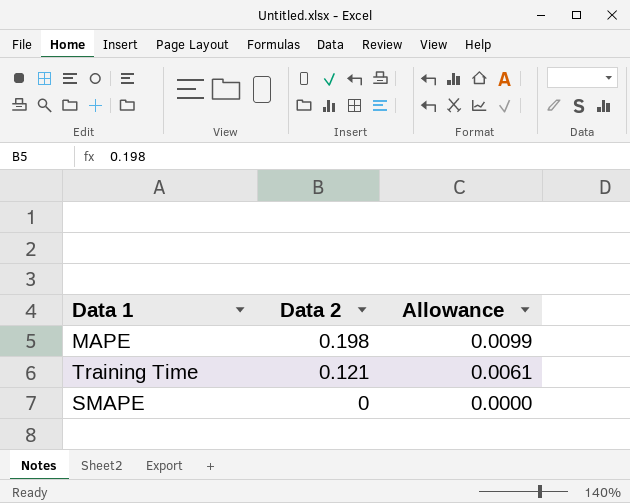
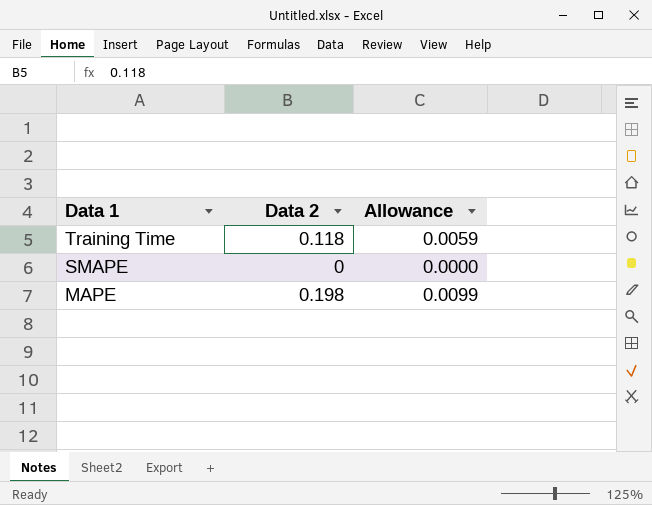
row order: Data 2 descending -> Data 1 descending
Training Time | Data 2: 0.121 -> 0.118
Training Time | Allowance: 0.0061 -> 0.0059

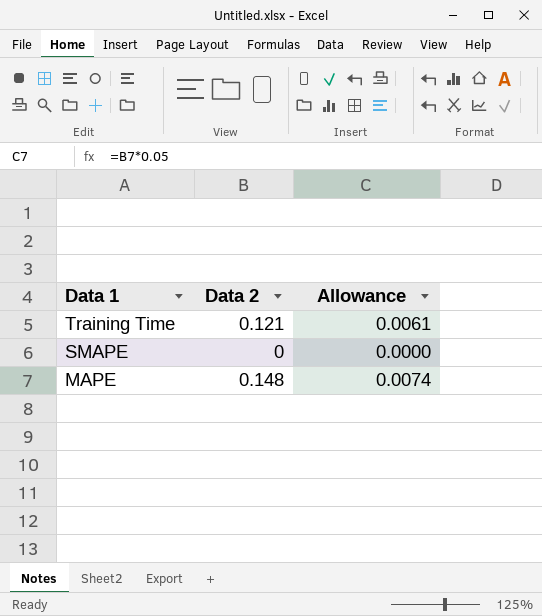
Training Time | Data 2: 0.118 -> 0.121
Training Time | Allowance: 0.0059 -> 0.0061
MAPE | Data 2: 0.198 -> 0.148
MAPE | Allowance: 0.0099 -> 0.0074

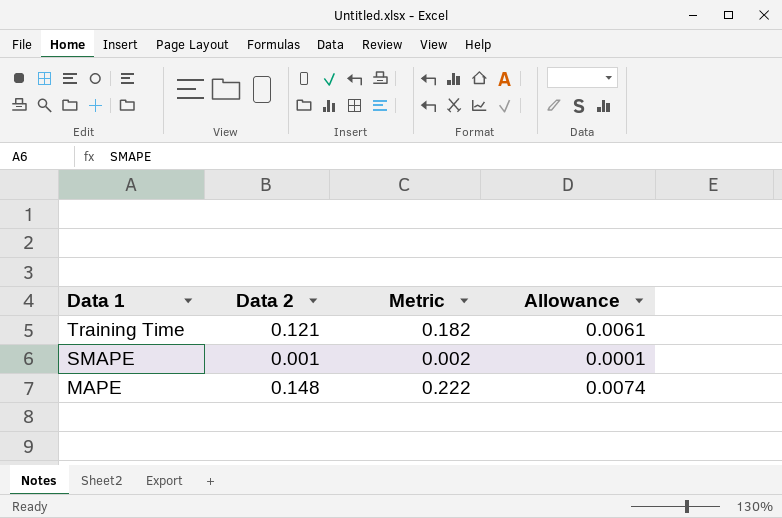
column Metric | formula: none -> [Data 2] * 1.5
SMAPE | Data 2: 0 -> 0.001
SMAPE | Allowance: 0.0000 -> 0.0001

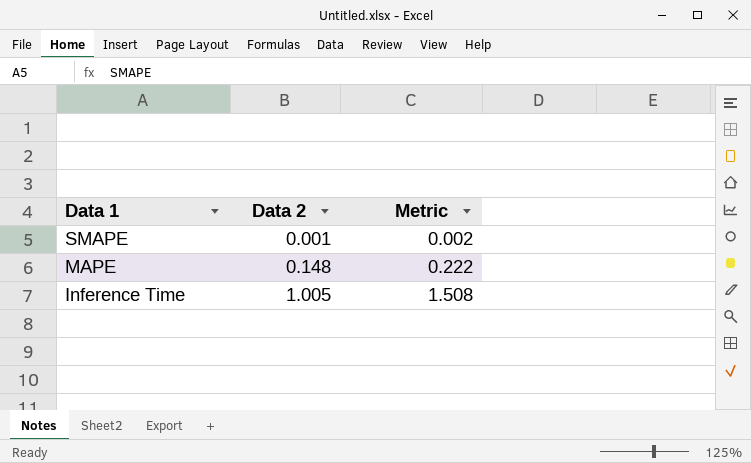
column Allowance | formula: [Data 2] * 0.05 -> none
row Training Time: 0.121 | 0.182 | 0.0061 -> none
row Inference Time: none -> 1.005 | 1.508

